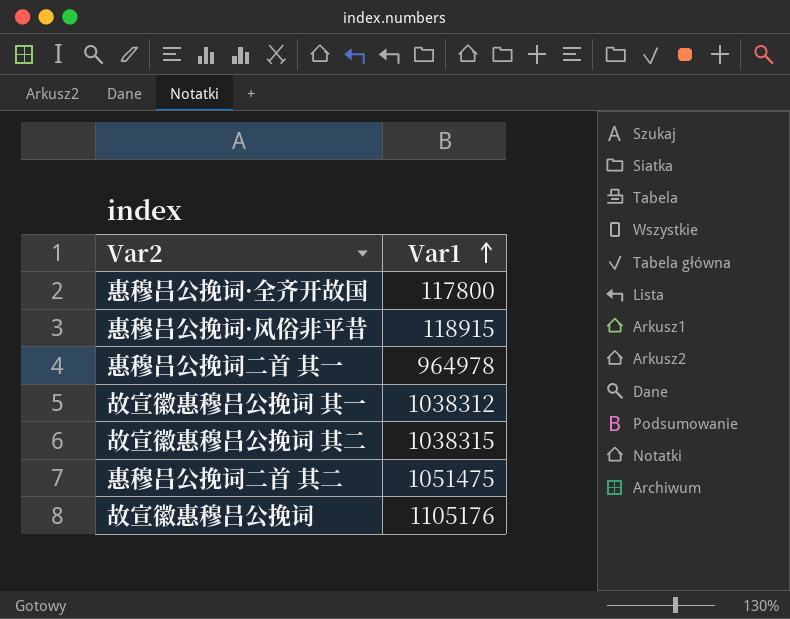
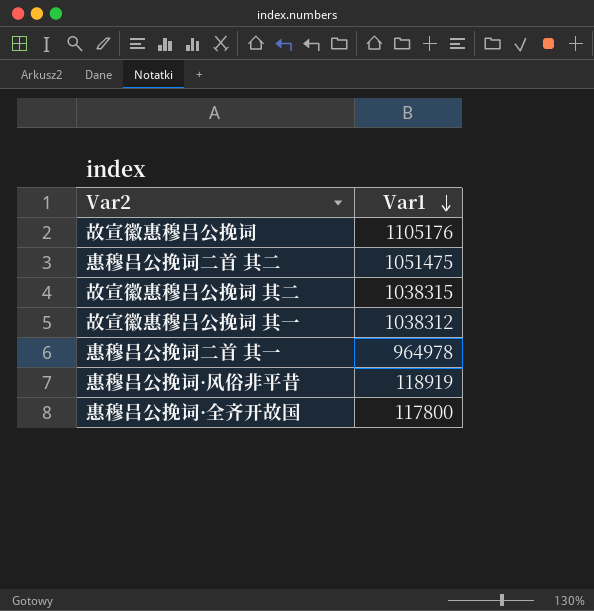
row order: Var1 ascending -> Var1 descending
惠穆吕公挽词·风俗非平昔 | Var1: 118915 -> 118919

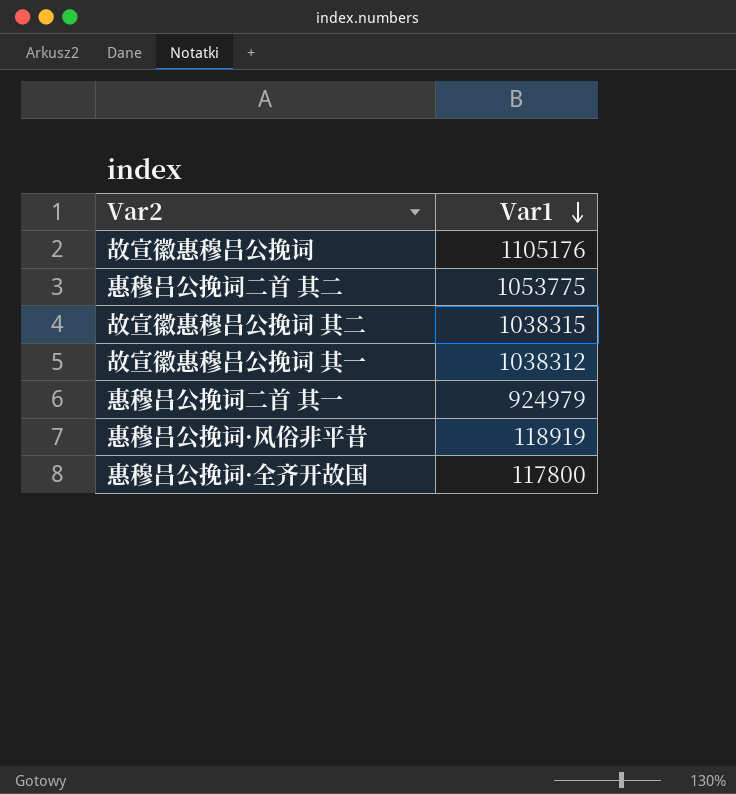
惠穆吕公挽词二首 其二 | Var1: 1051475 -> 1053775
惠穆吕公挽词二首 其一 | Var1: 964978 -> 924979

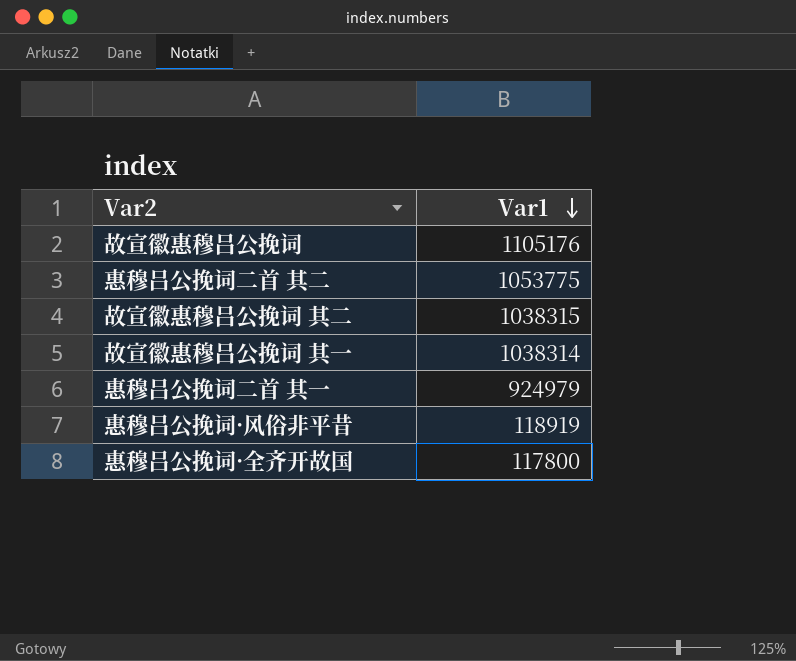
故宣徽惠穆吕公挽词 其一 | Var1: 1038312 -> 1038314

